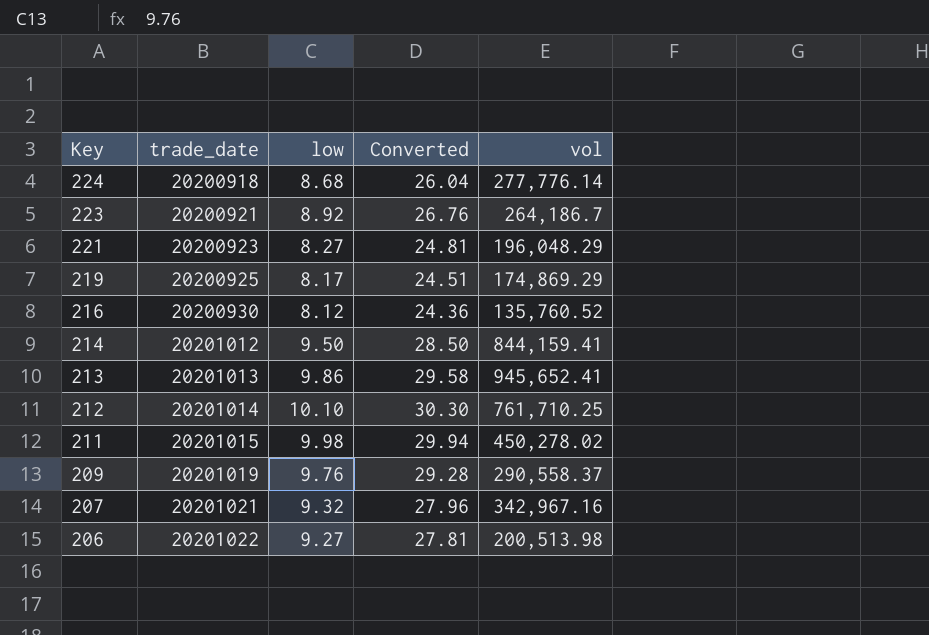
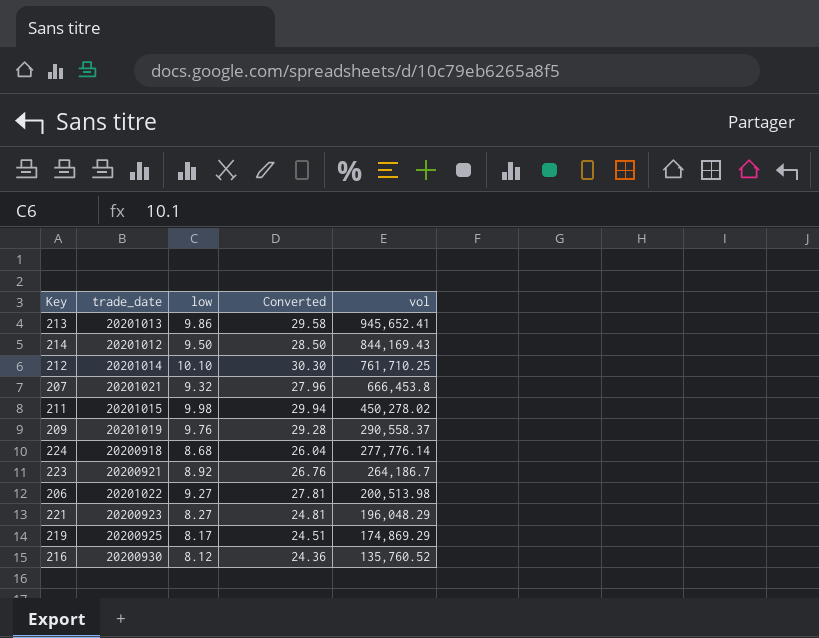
row order: Key descending -> vol descending
214 | vol: 844,159.41 -> 844,169.43
207 | vol: 342,967.16 -> 666,453.8

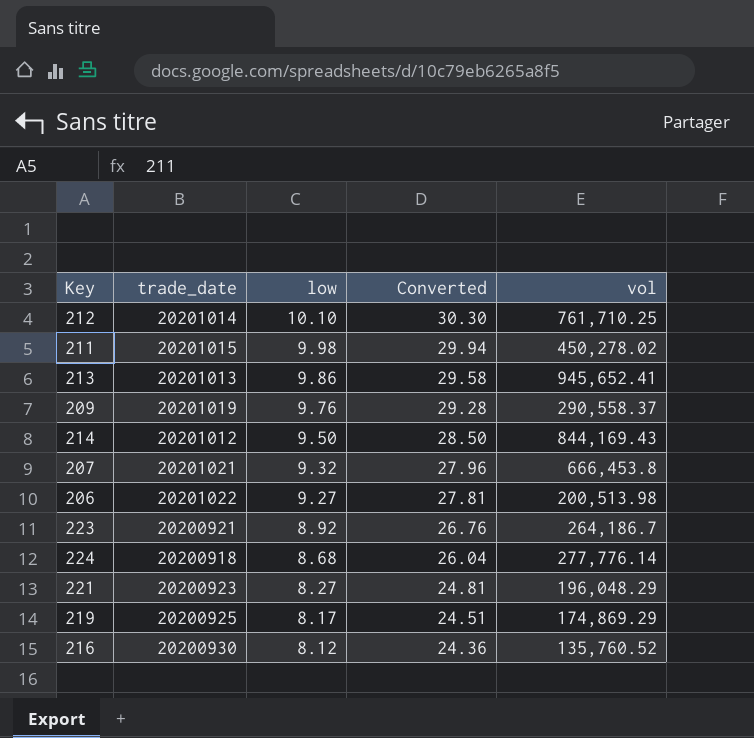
row order: vol descending -> low descending

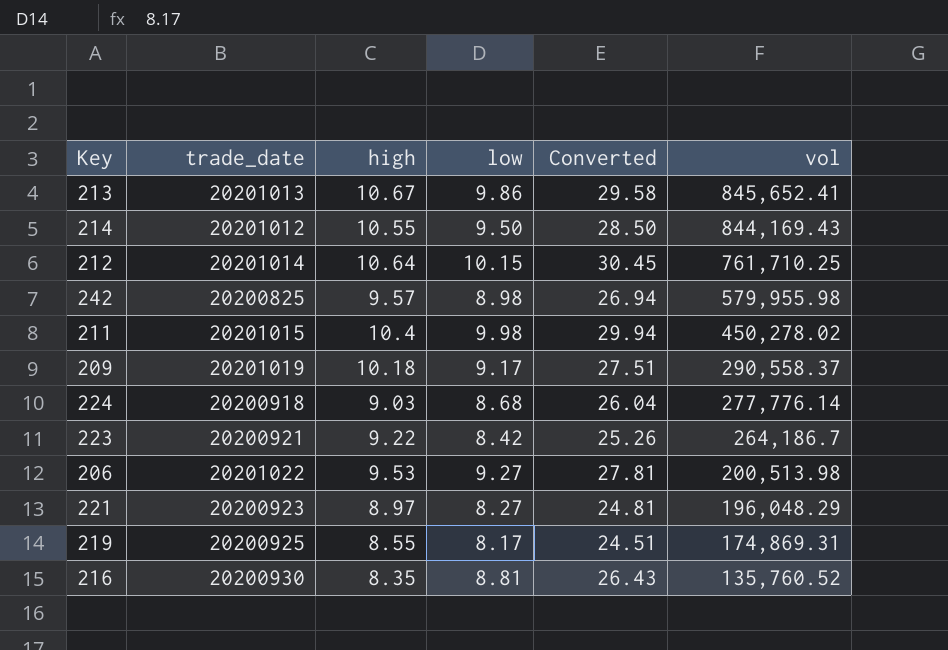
row order: low descending -> vol descending
column high | position: none -> 3
row 207: 20201021 | 9.32 | 27.96 | 666,453.8 -> none
213 | vol: 945,652.41 -> 845,652.41
212 | low: 10.10 -> 10.15
212 | Converted: 30.30 -> 30.45
row 242: none -> 20200825 | 9.57 | 8.98 | 26.94 | 579,955.98
209 | low: 9.76 -> 9.17
209 | Converted: 29.28 -> 27.51
223 | low: 8.92 -> 8.42
223 | Converted: 26.76 -> 25.26
219 | vol: 174,869.29 -> 174,869.31
216 | low: 8.12 -> 8.81
216 | Converted: 24.36 -> 26.43

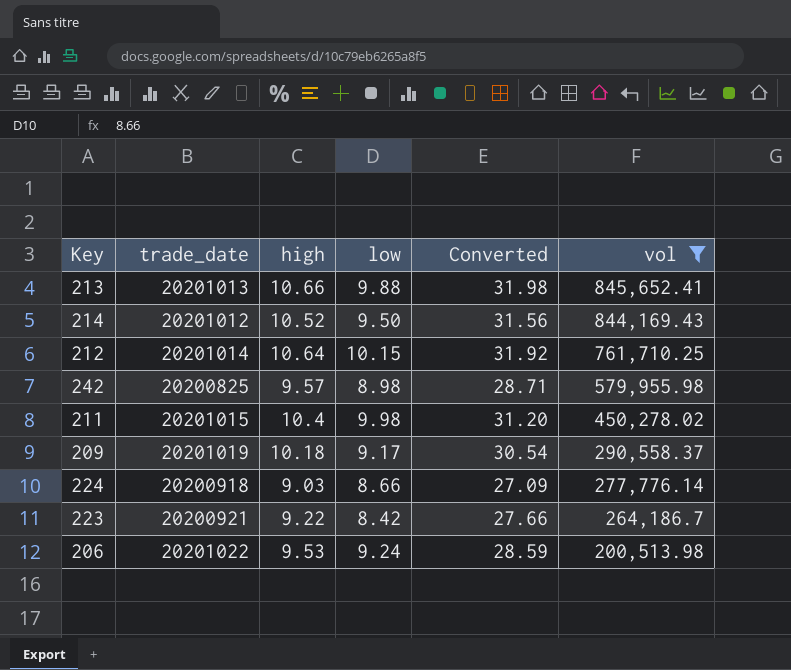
filter: none -> vol >= 200,513.98
column Converted | formula: [low] * 3 -> [high] * 3
213 | high: 10.67 -> 10.66
213 | low: 9.86 -> 9.88
214 | high: 10.55 -> 10.52
224 | low: 8.68 -> 8.66
206 | low: 9.27 -> 9.24

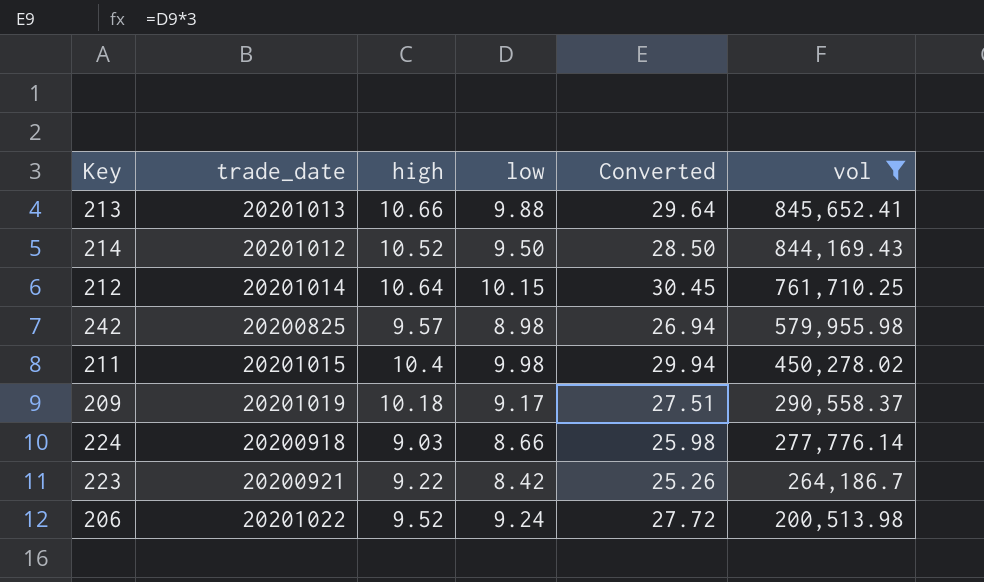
column Converted | formula: [high] * 3 -> [low] * 3
206 | high: 9.53 -> 9.52

